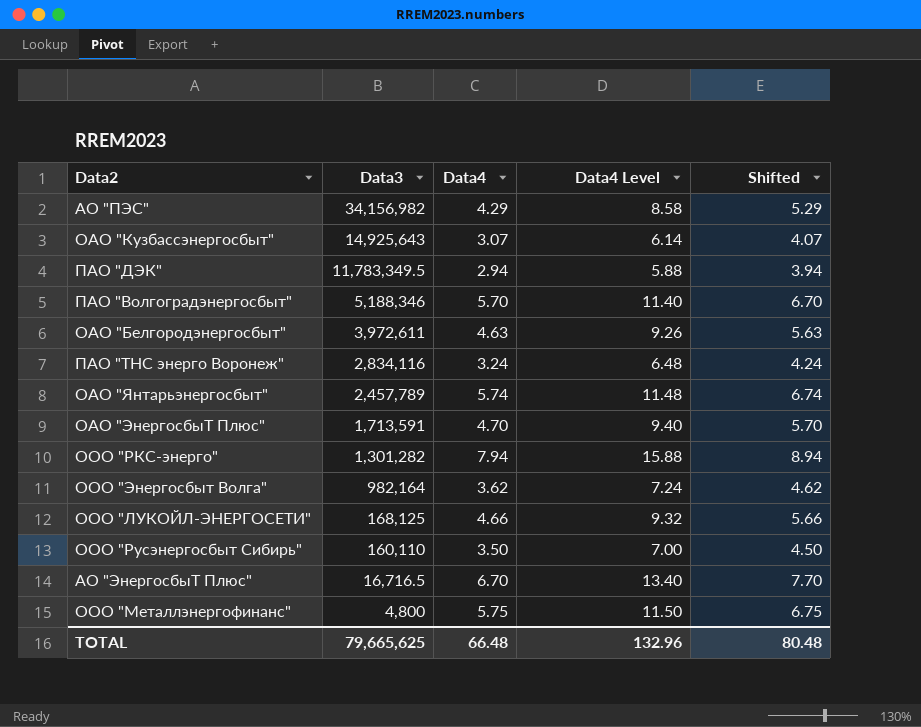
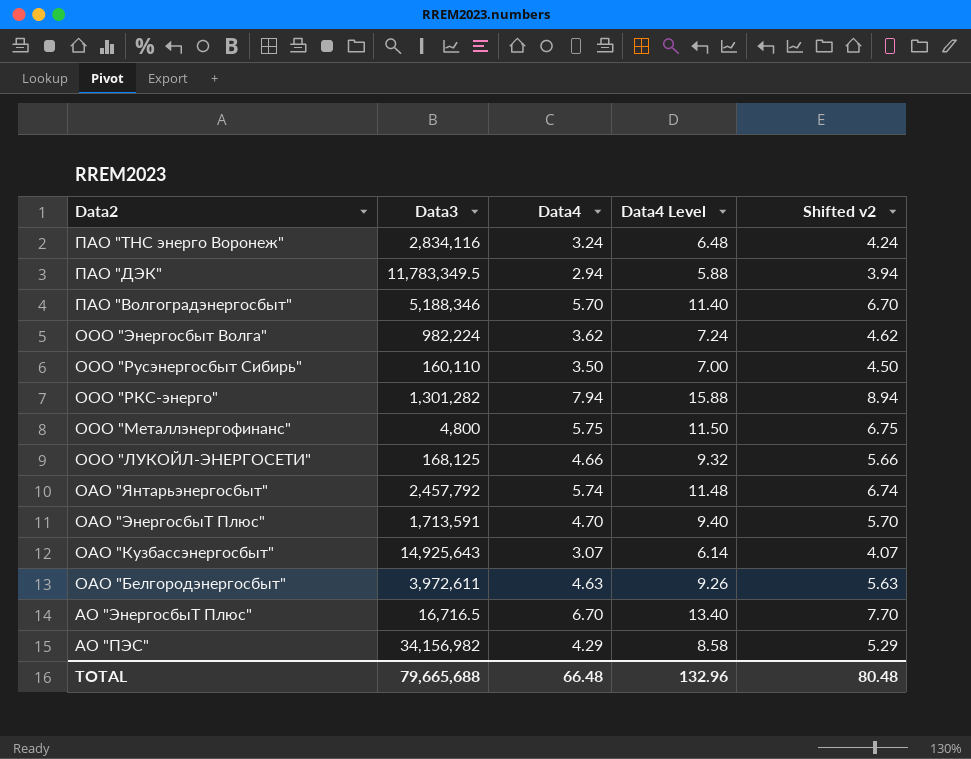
row order: Data3 descending -> Data2 descending
column name: Shifted -> Shifted v2
ООО "Энергосбыт Волга" | Data3: 982,164 -> 982,224
ОАО "Янтарьэнергосбыт" | Data3: 2,457,789 -> 2,457,792
TOTAL | Data3: 79,665,625 -> 79,665,688

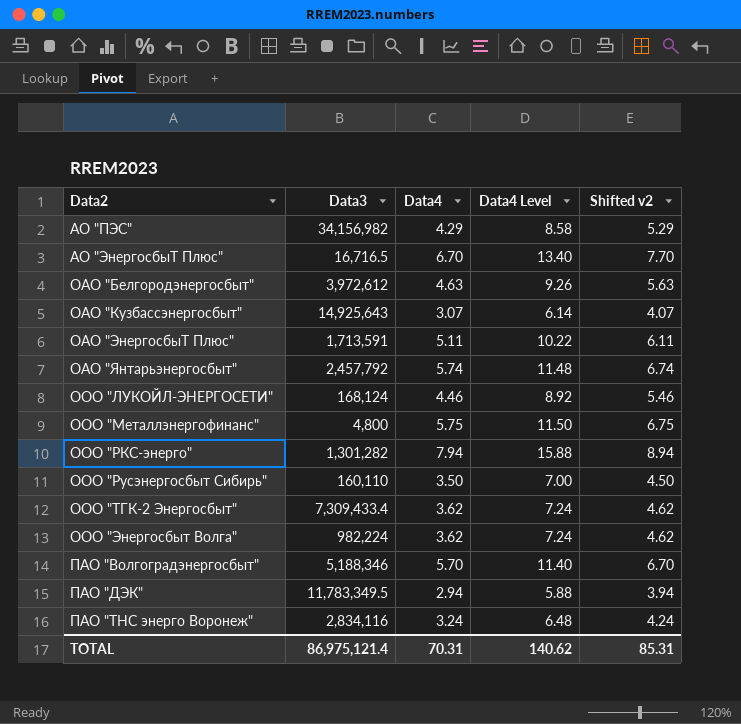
row order: Data2 descending -> Data2 ascending
ОАО "Белгородэнергосбыт" | Data3: 3,972,611 -> 3,972,612
ОАО "ЭнергосбыТ Плюс" | Data4: 4.70 -> 5.11
ОАО "ЭнергосбыТ Плюс" | Data4 Level: 9.40 -> 10.22
ОАО "ЭнергосбыТ Плюс" | Shifted v2: 5.70 -> 6.11
ООО "ЛУКОЙЛ-ЭНЕРГОСЕТИ" | Data3: 168,125 -> 168,124
ООО "ЛУКОЙЛ-ЭНЕРГОСЕТИ" | Data4: 4.66 -> 4.46
ООО "ЛУКОЙЛ-ЭНЕРГОСЕТИ" | Data4 Level: 9.32 -> 8.92
ООО "ЛУКОЙЛ-ЭНЕРГОСЕТИ" | Shifted v2: 5.66 -> 5.46
row ООО "ТГК-2 Энергосбыт": none -> 7,309,433.4 | 3.62 | 7.24 | 4.62
TOTAL | Data3: 79,665,688 -> 86,975,121.4
TOTAL | Data4: 66.48 -> 70.31
TOTAL | Data4 Level: 132.96 -> 140.62
TOTAL | Shifted v2: 80.48 -> 85.31

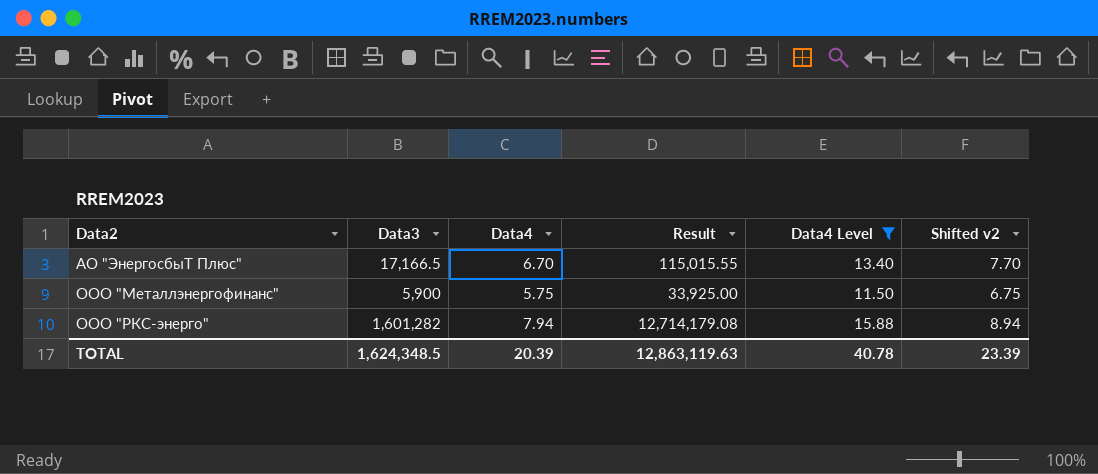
filter: none -> Data4 Level >= 11.50
column Result | formula: none -> [Data3] * [Data4]
АО "ЭнергосбыТ Плюс" | Data3: 16,716.5 -> 17,166.5
ООО "Металлэнергофинанс" | Data3: 4,800 -> 5,900
ООО "РКС-энерго" | Data3: 1,301,282 -> 1,601,282
TOTAL | Data3: 86,975,121.4 -> 1,624,348.5
TOTAL | Data4: 70.31 -> 20.39
TOTAL | Data4 Level: 140.62 -> 40.78
TOTAL | Shifted v2: 85.31 -> 23.39

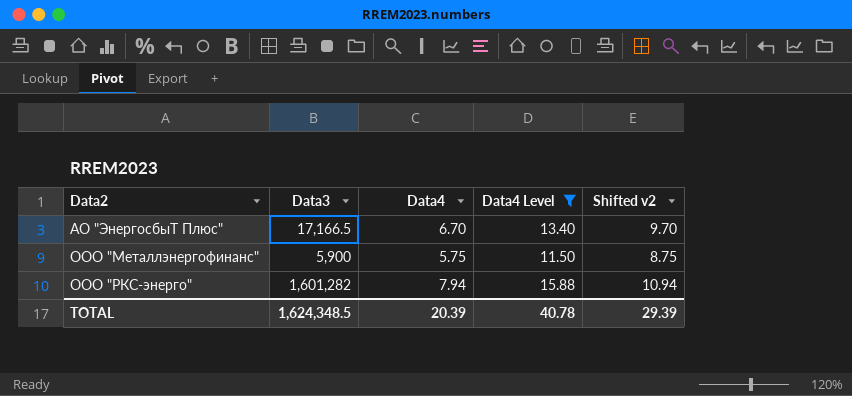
column Result | formula: [Data3] * [Data4] -> none
column Shifted v2 | formula: [Data4] + 1 -> [Data4] + 3
TOTAL | Shifted v2: 23.39 -> 29.39

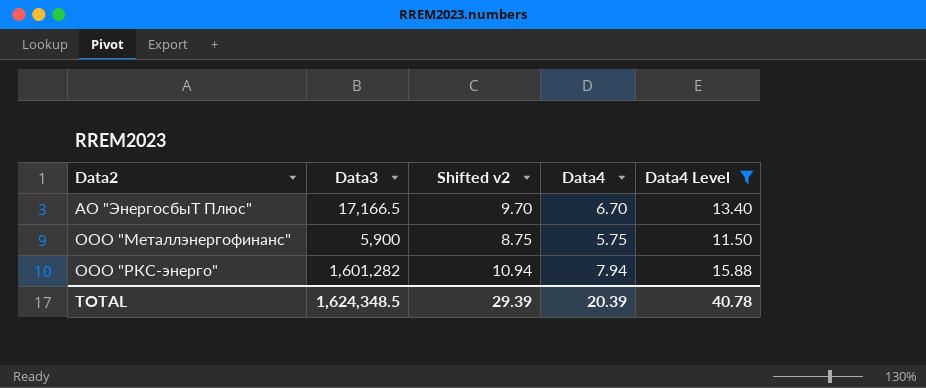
column Shifted v2 | position: 5 -> 3

